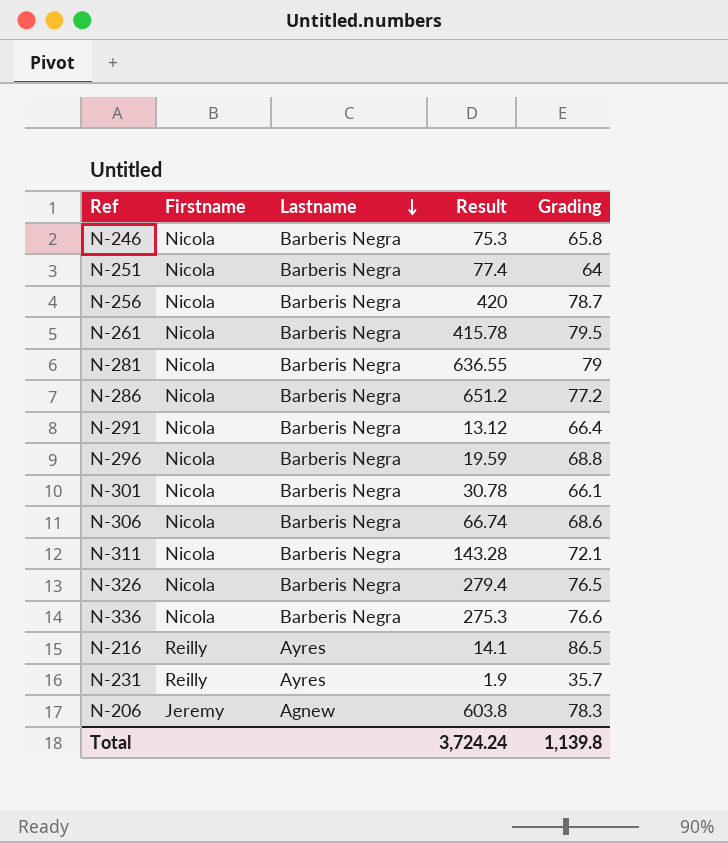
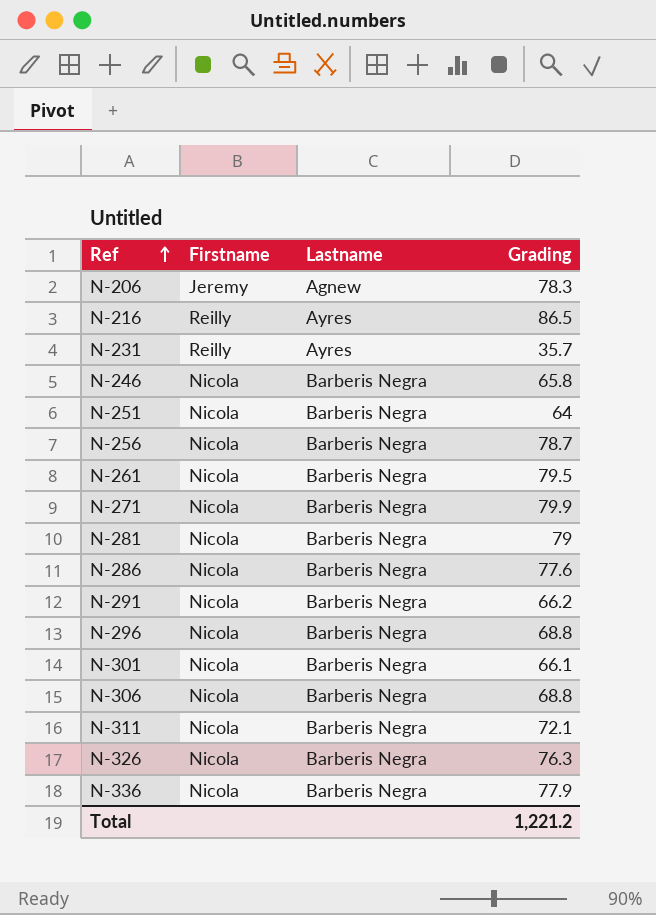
row order: Lastname descending -> Ref ascending
column Result | position: 4 -> none
row N-271: none -> Nicola | Barberis Negra | 79.9
N-286 | Grading: 77.2 -> 77.6
N-291 | Grading: 66.4 -> 66.2
N-306 | Grading: 68.6 -> 68.8
N-326 | Grading: 76.5 -> 76.3
N-336 | Grading: 76.6 -> 77.9
Total | Grading: 1,139.8 -> 1,221.2

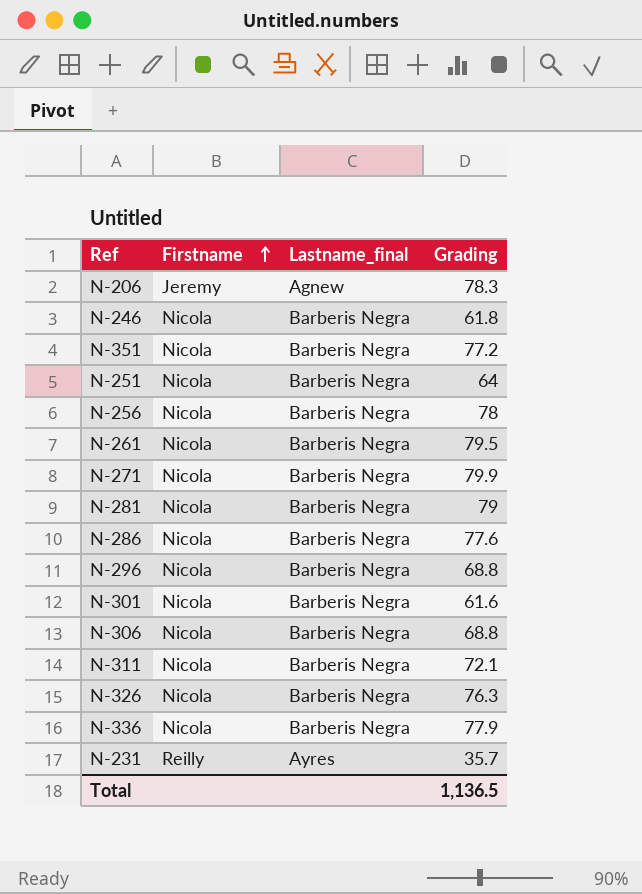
row order: Ref ascending -> Firstname ascending
column name: Lastname -> Lastname_final
row N-216: Reilly | Ayres | 86.5 -> none
row N-291: Nicola | Barberis Negra | 66.2 -> none
N-246 | Grading: 65.8 -> 61.8
row N-351: none -> Nicola | Barberis Negra | 77.2
N-256 | Grading: 78.7 -> 78
N-301 | Grading: 66.1 -> 61.6
Total | Grading: 1,221.2 -> 1,136.5

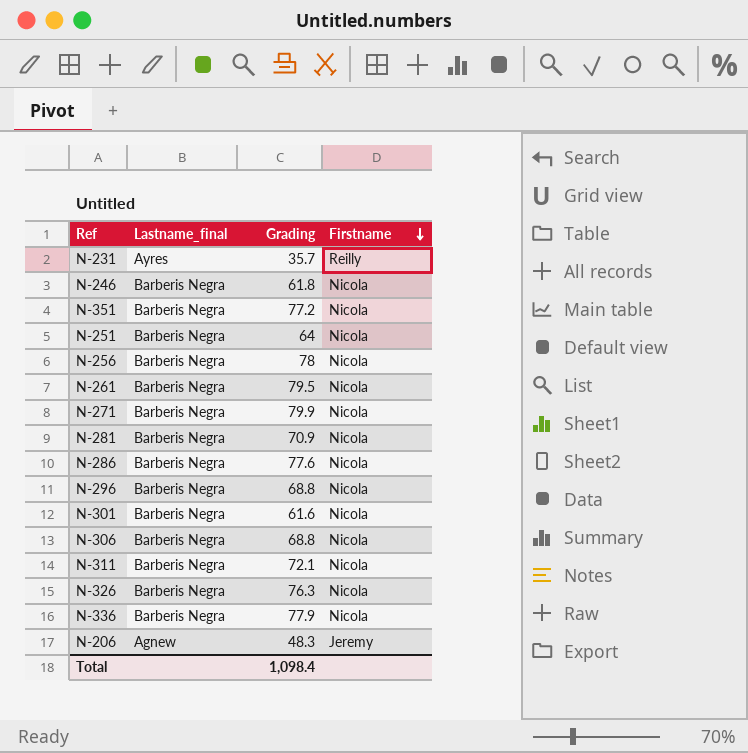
row order: Firstname ascending -> Firstname descending
column Firstname | position: 2 -> 4
N-281 | Grading: 79 -> 70.9
N-206 | Grading: 78.3 -> 48.3
Total | Grading: 1,136.5 -> 1,098.4

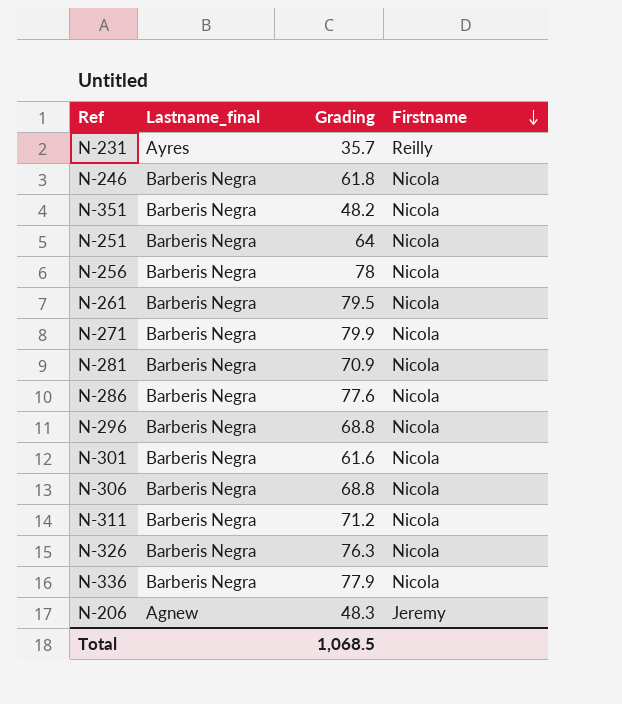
N-351 | Grading: 77.2 -> 48.2
N-311 | Grading: 72.1 -> 71.2
Total | Grading: 1,098.4 -> 1,068.5

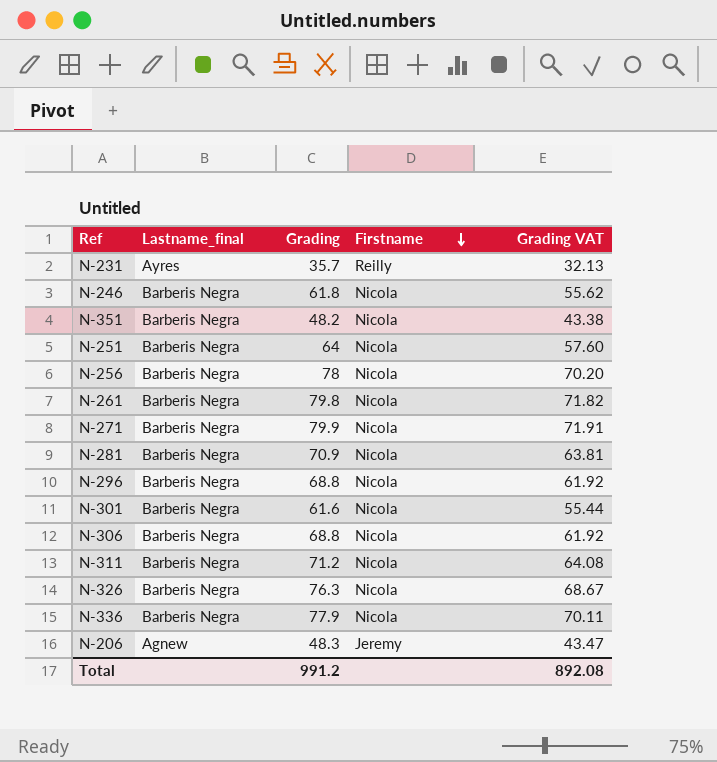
column Grading VAT | formula: none -> [Grading] * 0.9
row N-286: Barberis Negra | 77.6 | Nicola -> none
N-261 | Grading: 79.5 -> 79.8
Total | Grading: 1,068.5 -> 991.2

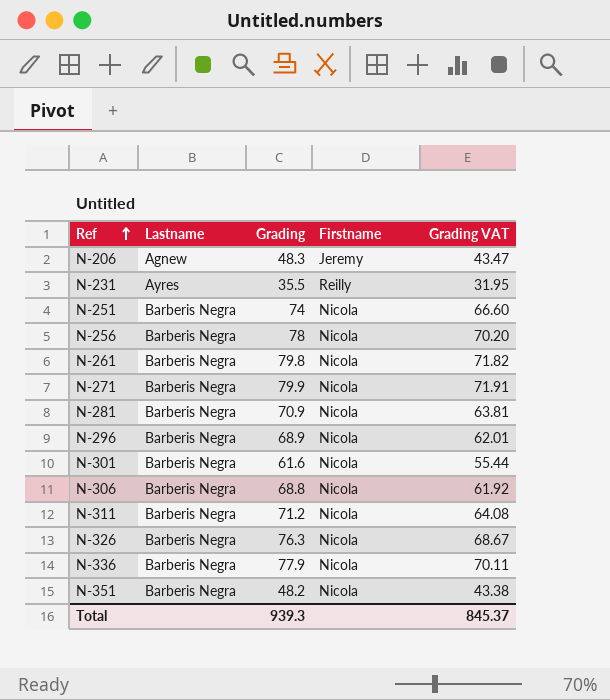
row order: Firstname descending -> Ref ascending
column name: Lastname_final -> Lastname
row N-246: Barberis Negra | 61.8 | Nicola | 55.62 -> none
N-231 | Grading: 35.7 -> 35.5
N-231 | Grading VAT: 32.13 -> 31.95
N-251 | Grading: 64 -> 74
N-251 | Grading VAT: 57.60 -> 66.60
N-296 | Grading: 68.8 -> 68.9
N-296 | Grading VAT: 61.92 -> 62.01
Total | Grading: 991.2 -> 939.3
Total | Grading VAT: 892.08 -> 845.37

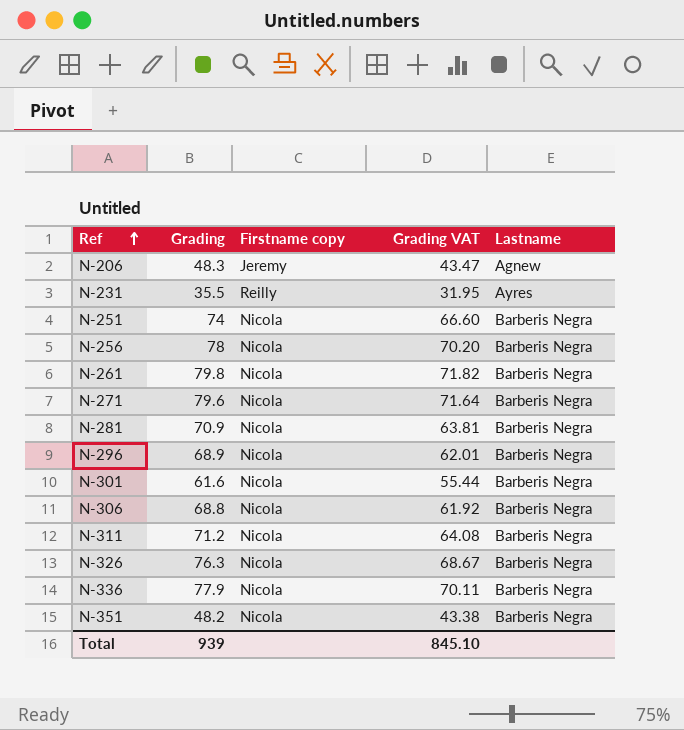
column name: Firstname -> Firstname copy
column Lastname | position: 2 -> 5
N-271 | Grading: 79.9 -> 79.6
N-271 | Grading VAT: 71.91 -> 71.64
Total | Grading: 939.3 -> 939
Total | Grading VAT: 845.37 -> 845.10

